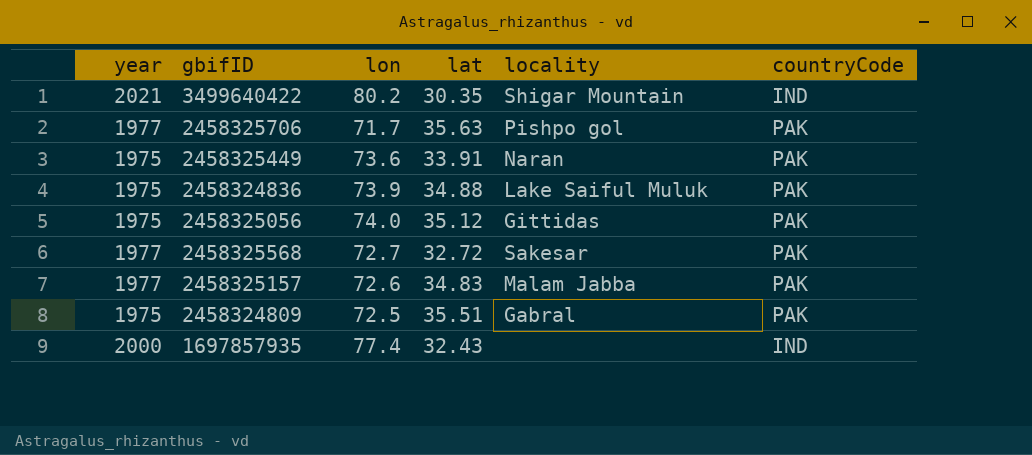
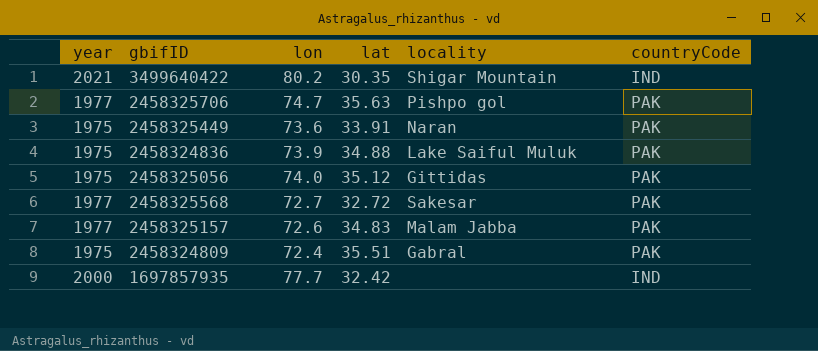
2458325706 | lon: 71.7 -> 74.7
2458324809 | lon: 72.5 -> 72.4
1697857935 | lon: 77.4 -> 77.7
1697857935 | lat: 32.43 -> 32.42

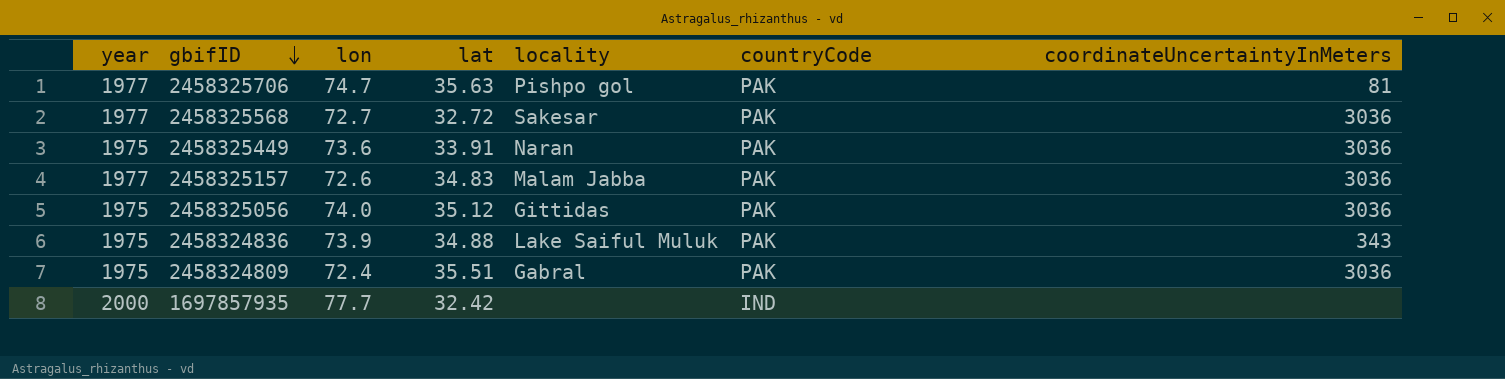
row order: none -> gbifID descending
column coordinateUncertaintyInMeters | position: none -> 7
row 3499640422: 2021 | 80.2 | 30.35 | Shigar Mountain | IND -> none

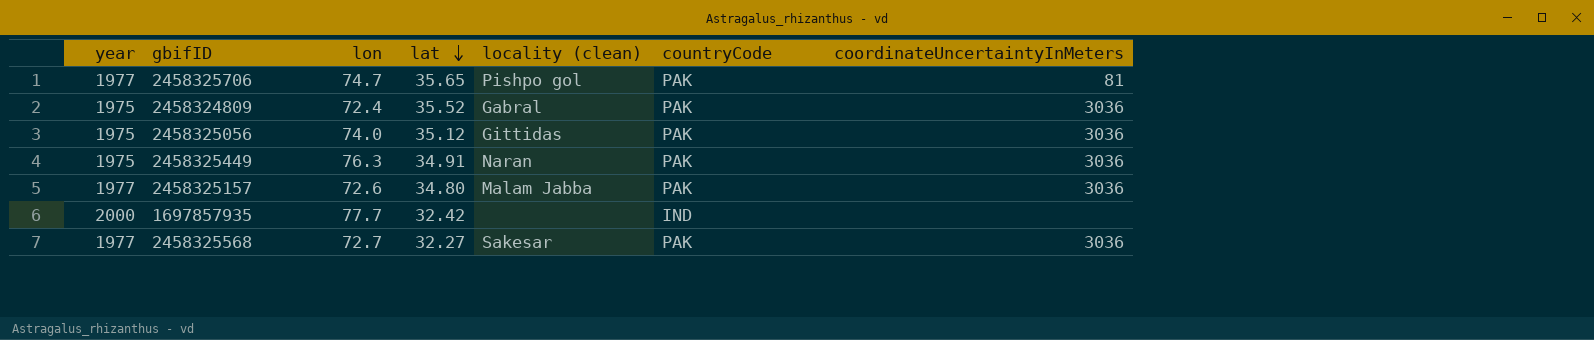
row order: gbifID descending -> lat descending
column name: locality -> locality (clean)
row 2458324836: 1975 | 73.9 | 34.88 | Lake Saiful Muluk | PAK | 343 -> none
2458325706 | lat: 35.63 -> 35.65
2458324809 | lat: 35.51 -> 35.52
2458325449 | lon: 73.6 -> 76.3
2458325449 | lat: 33.91 -> 34.91
2458325157 | lat: 34.83 -> 34.80
2458325568 | lat: 32.72 -> 32.27

